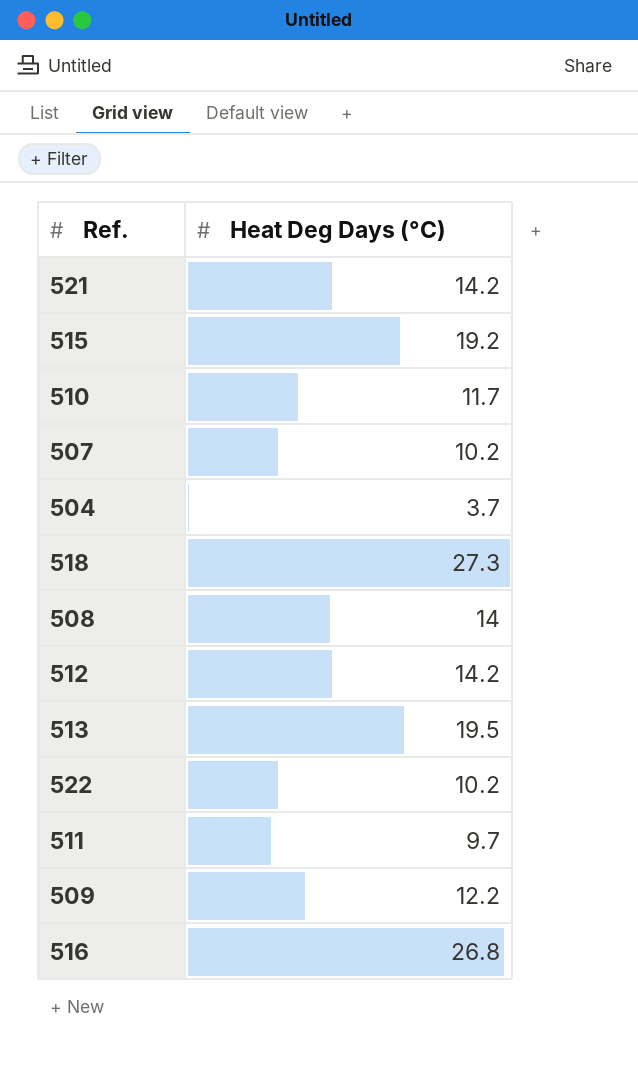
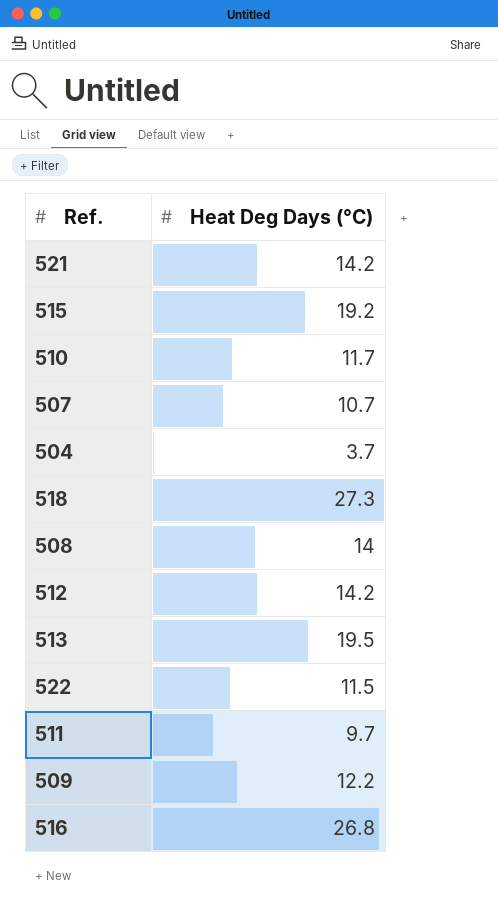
507 | Heat Deg Days (°C): 10.2 -> 10.7
522 | Heat Deg Days (°C): 10.2 -> 11.5

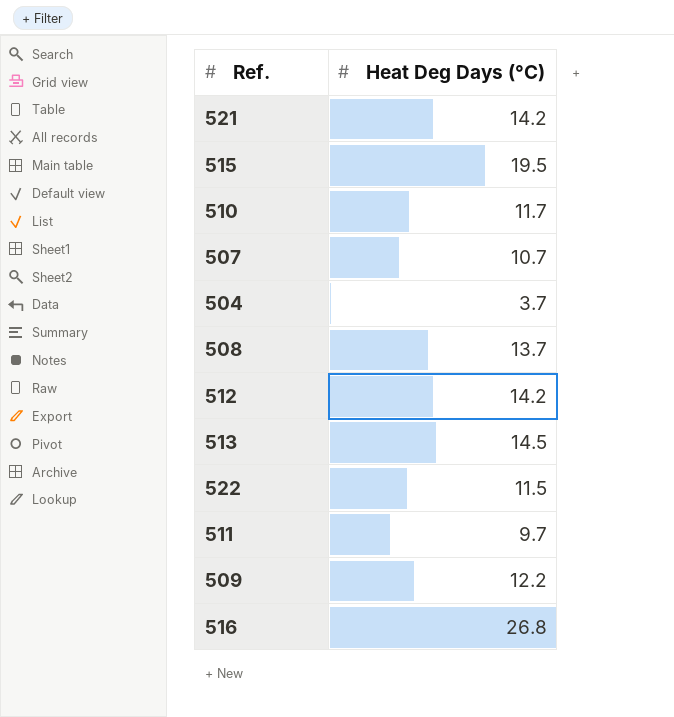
row 518: 27.3 -> none
515 | Heat Deg Days (°C): 19.2 -> 19.5
508 | Heat Deg Days (°C): 14 -> 13.7
513 | Heat Deg Days (°C): 19.5 -> 14.5

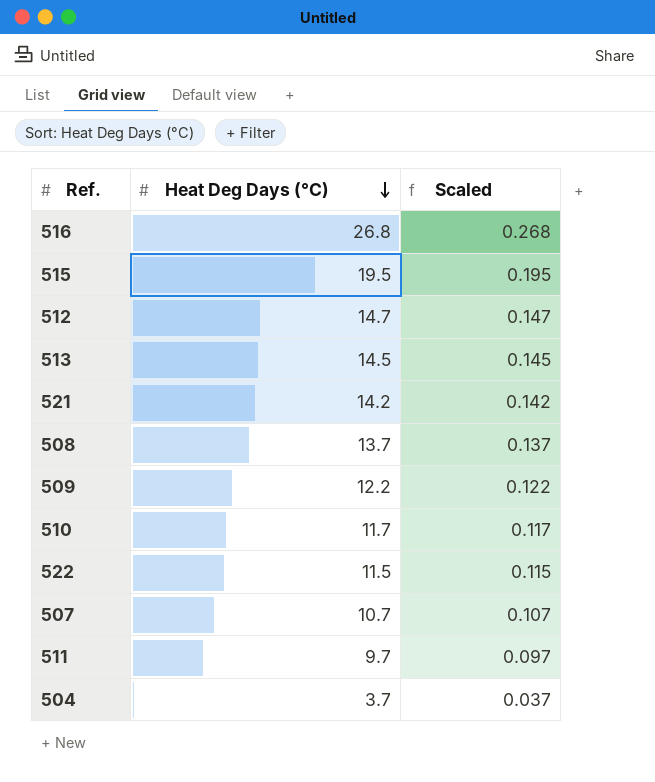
row order: none -> Heat Deg Days (°C) descending
column Scaled | formula: none -> [Heat Deg Days (°C)] * 0.01
512 | Heat Deg Days (°C): 14.2 -> 14.7

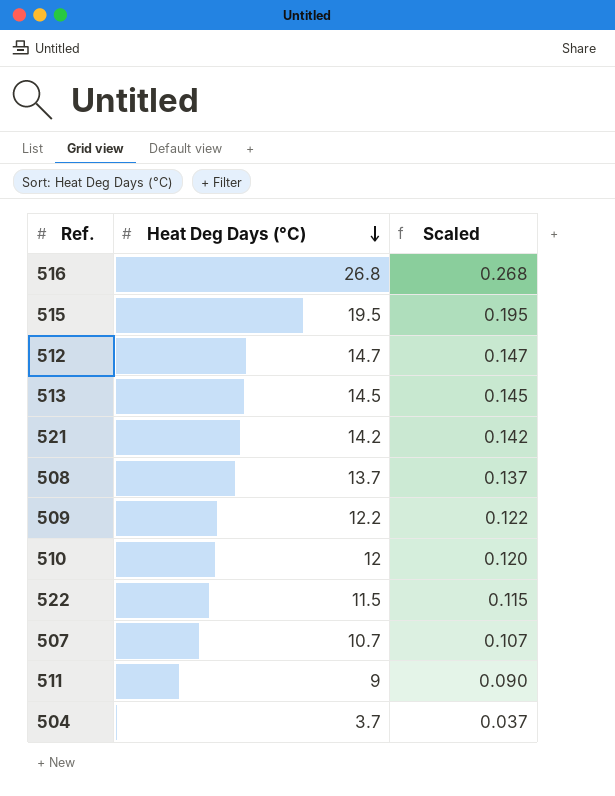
510 | Heat Deg Days (°C): 11.7 -> 12
510 | Scaled: 0.117 -> 0.120
511 | Heat Deg Days (°C): 9.7 -> 9
511 | Scaled: 0.097 -> 0.090

